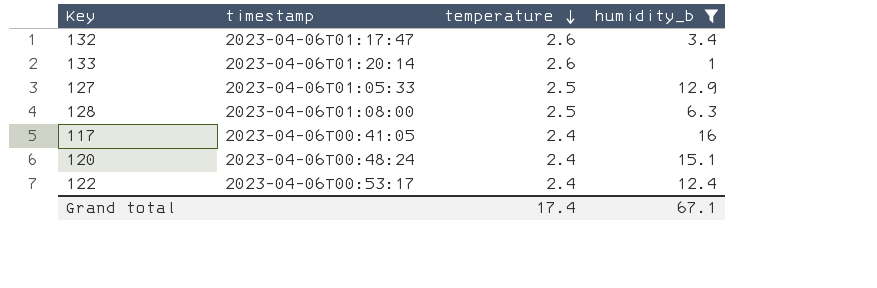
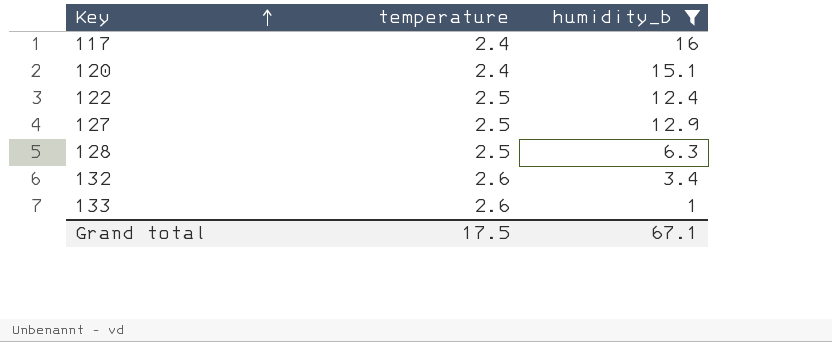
row order: temperature descending -> Key ascending
column timestamp | position: 2 -> none
122 | temperature: 2.4 -> 2.5
Grand total | temperature: 17.4 -> 17.5

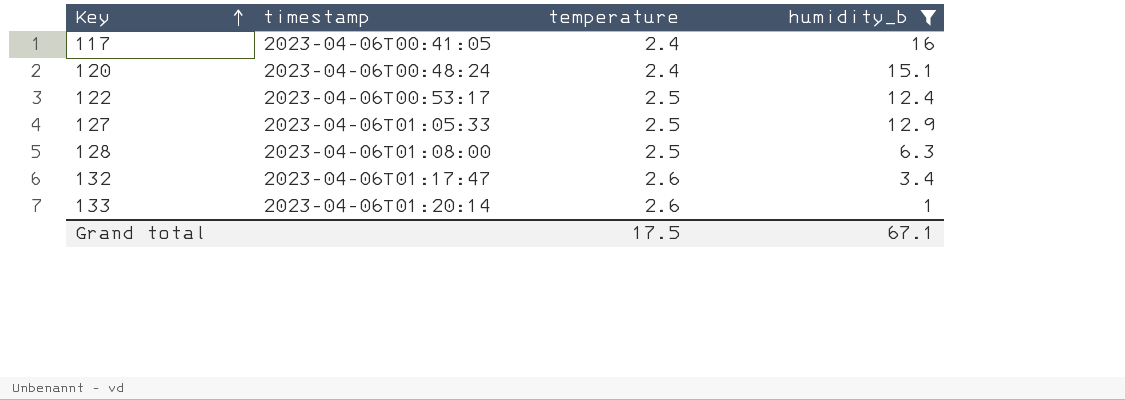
column timestamp | position: none -> 2

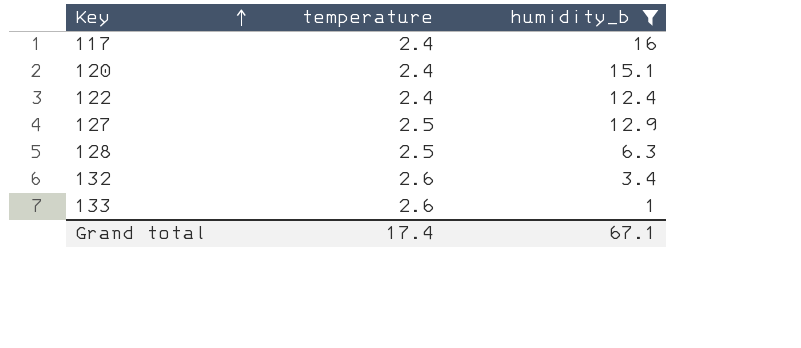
column timestamp | position: 2 -> none
122 | temperature: 2.5 -> 2.4
Grand total | temperature: 17.5 -> 17.4

